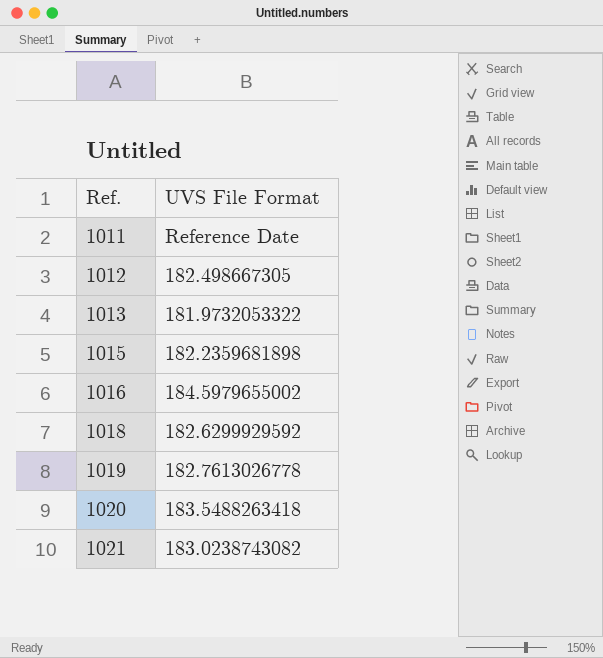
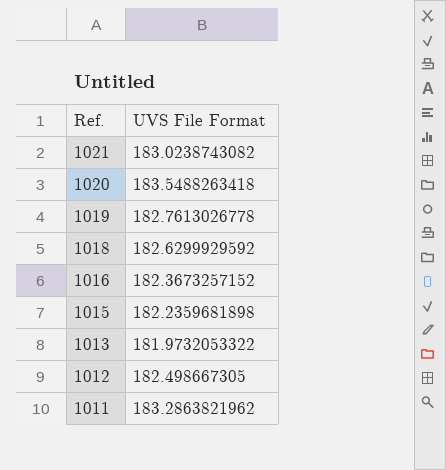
row order: Ref. ascending -> Ref. descending
1016 | UVS File Format: 184.5979655002 -> 182.3673257152
1011 | UVS File Format: Reference Date -> 183.2863821962

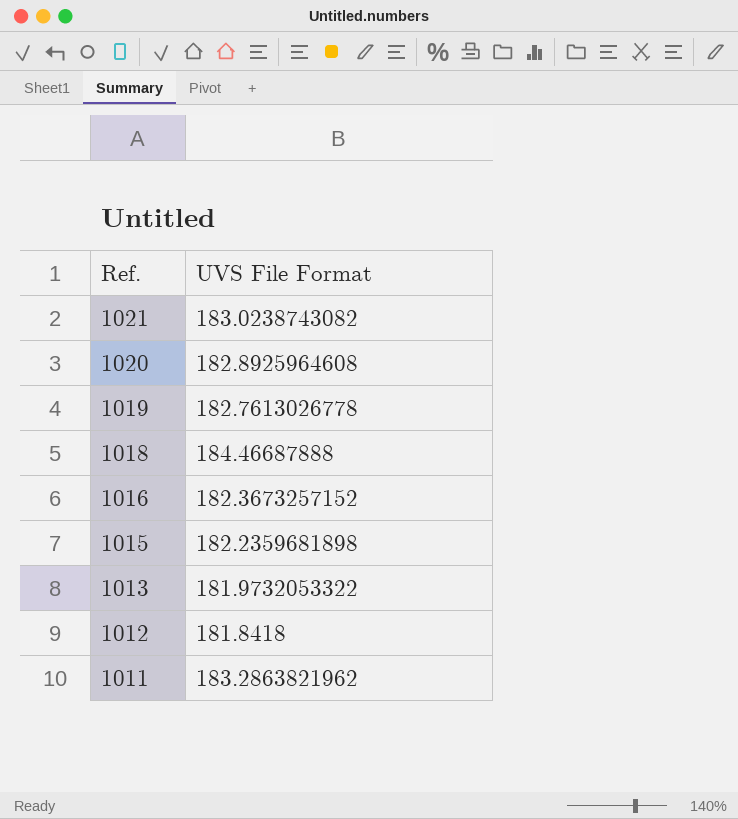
1020 | UVS File Format: 183.5488263418 -> 182.8925964608
1018 | UVS File Format: 182.6299929592 -> 184.46687888
1012 | UVS File Format: 182.498667305 -> 181.8418

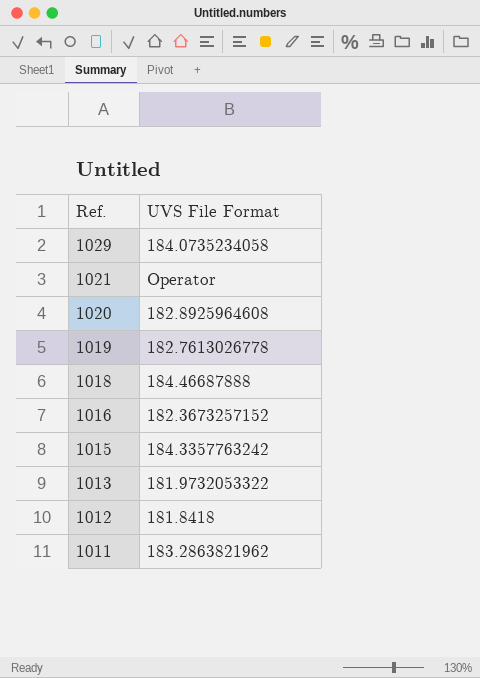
row 1029: none -> 184.0735234058
1021 | UVS File Format: 183.0238743082 -> Operator
1015 | UVS File Format: 182.2359681898 -> 184.3357763242

